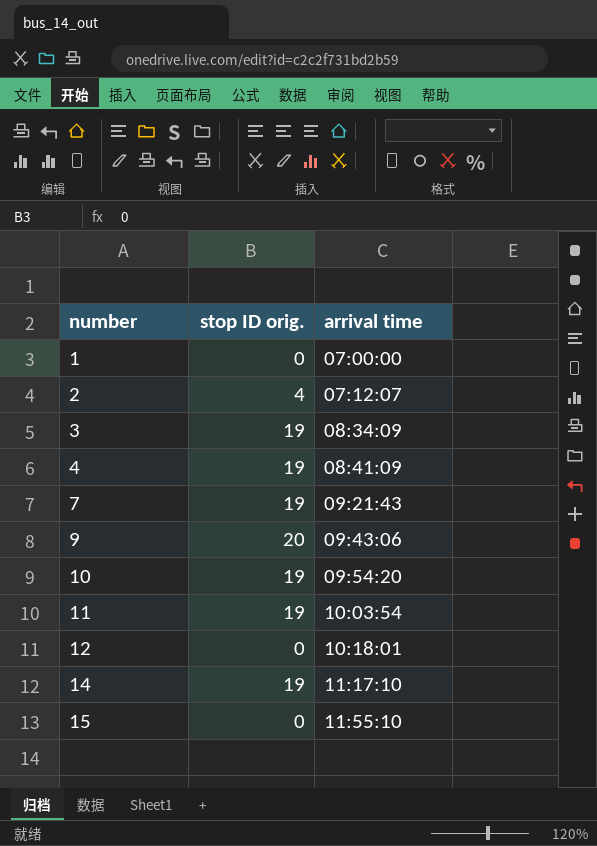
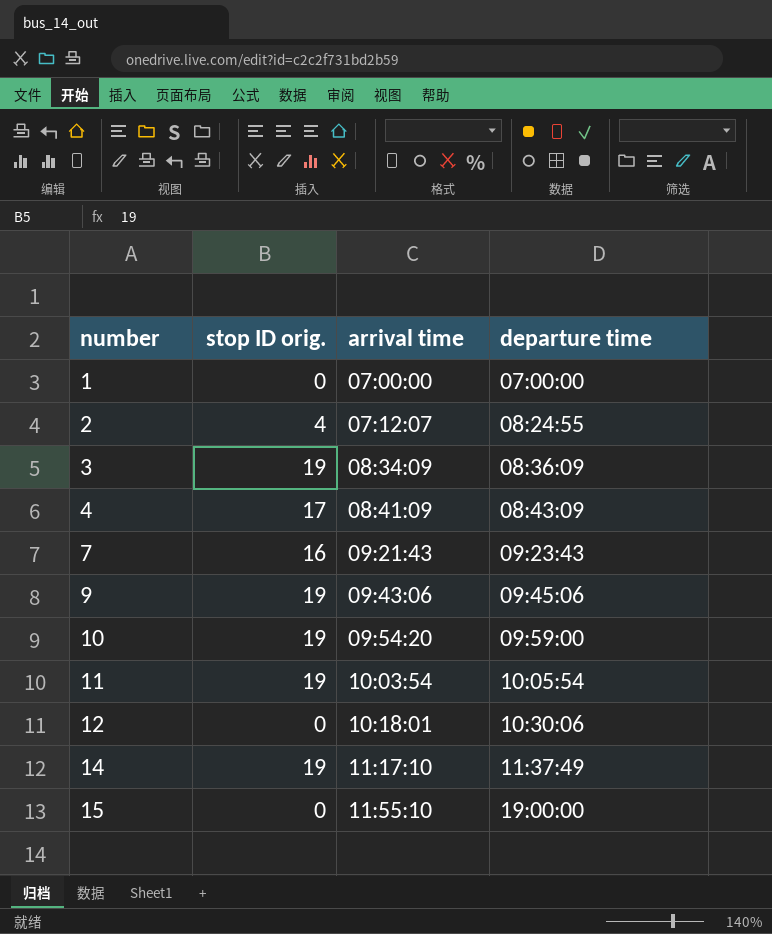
column departure time | position: none -> 4
4 | stop ID orig.: 19 -> 17
7 | stop ID orig.: 19 -> 16
9 | stop ID orig.: 20 -> 19

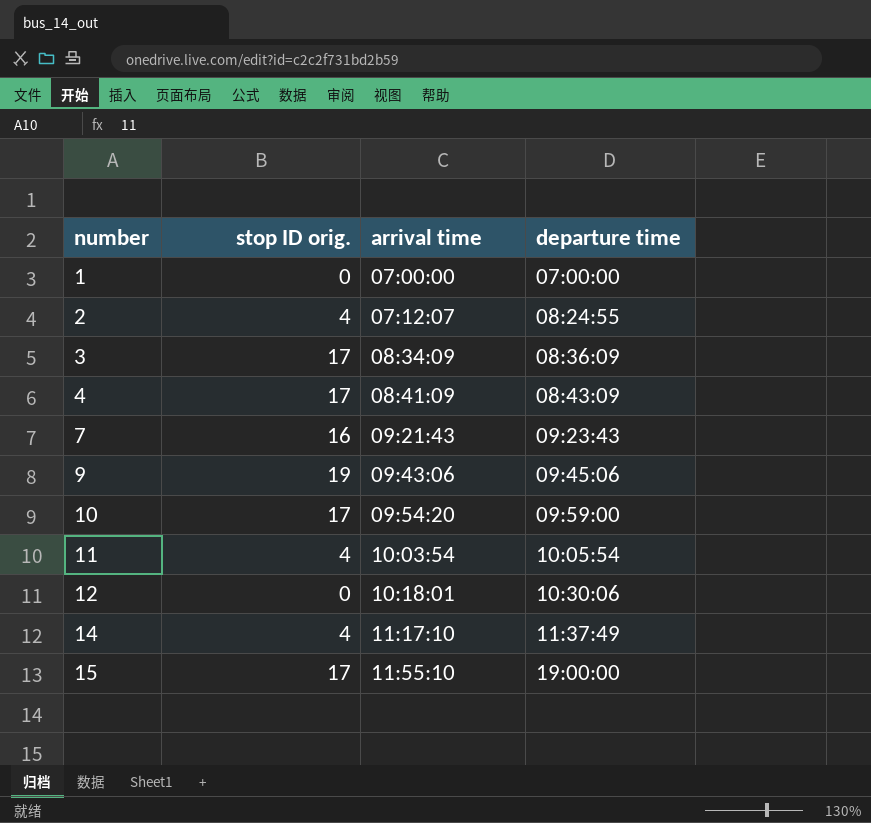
3 | stop ID orig.: 19 -> 17
10 | stop ID orig.: 19 -> 17
11 | stop ID orig.: 19 -> 4
14 | stop ID orig.: 19 -> 4
15 | stop ID orig.: 0 -> 17

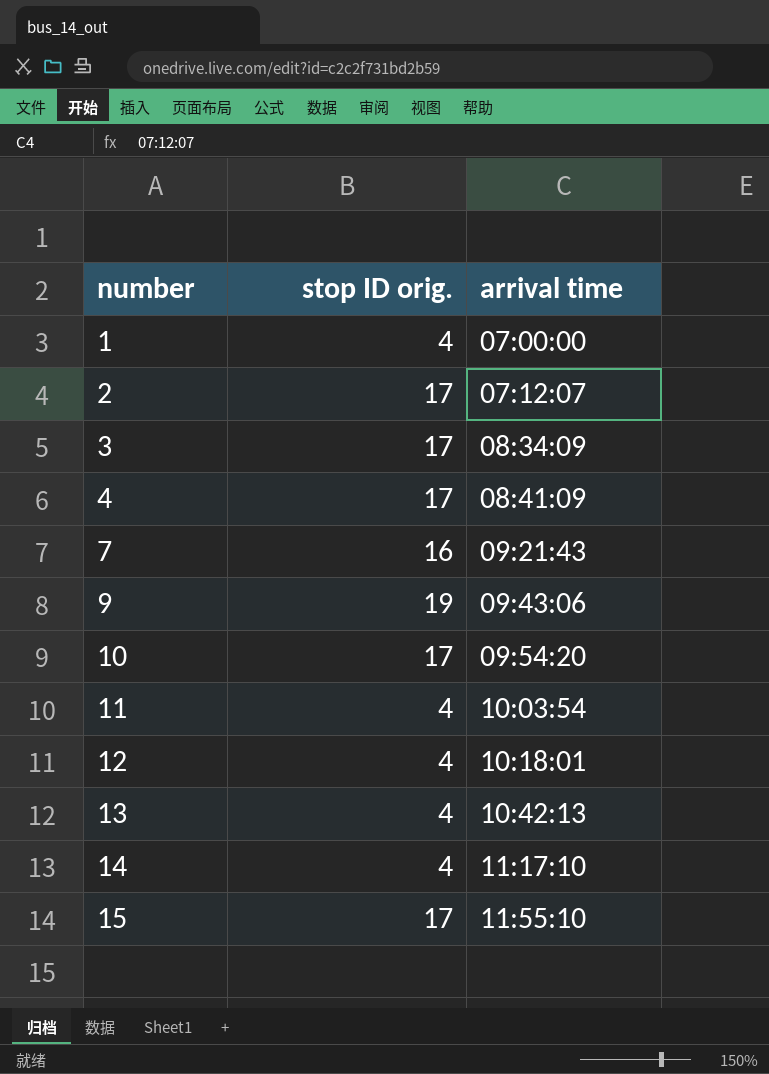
column departure time | position: 4 -> none
1 | stop ID orig.: 0 -> 4
2 | stop ID orig.: 4 -> 17
12 | stop ID orig.: 0 -> 4
row 13: none -> 4 | 10:42:13

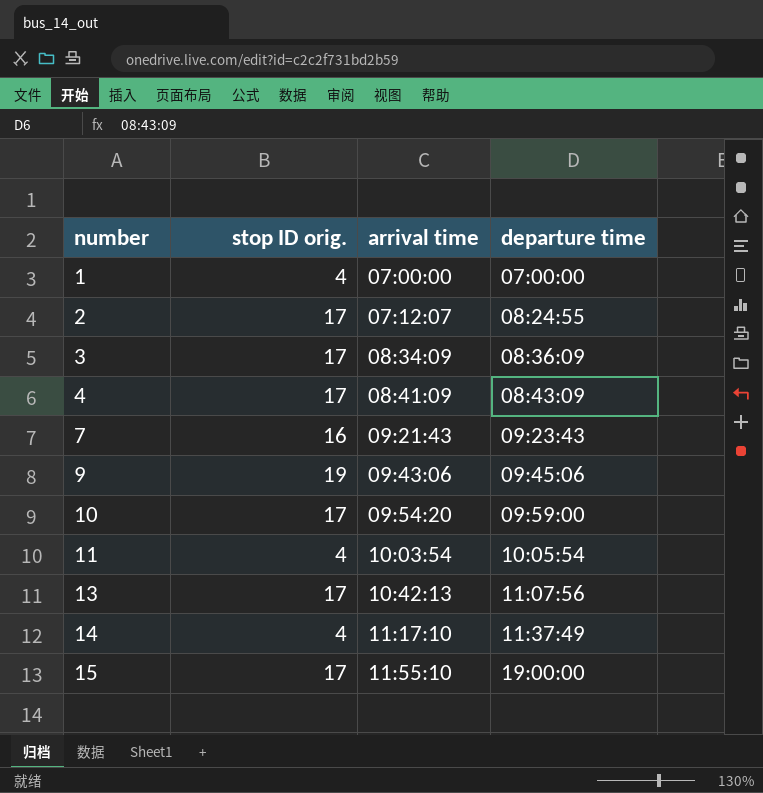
column departure time | position: none -> 4
row 12: 4 | 10:18:01 -> none
13 | stop ID orig.: 4 -> 17

